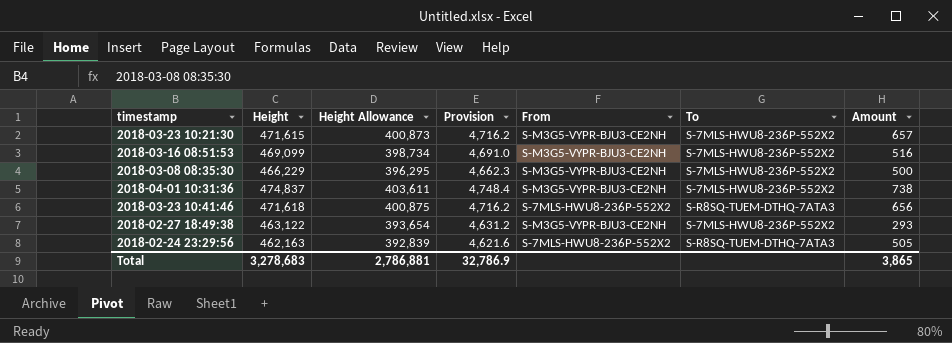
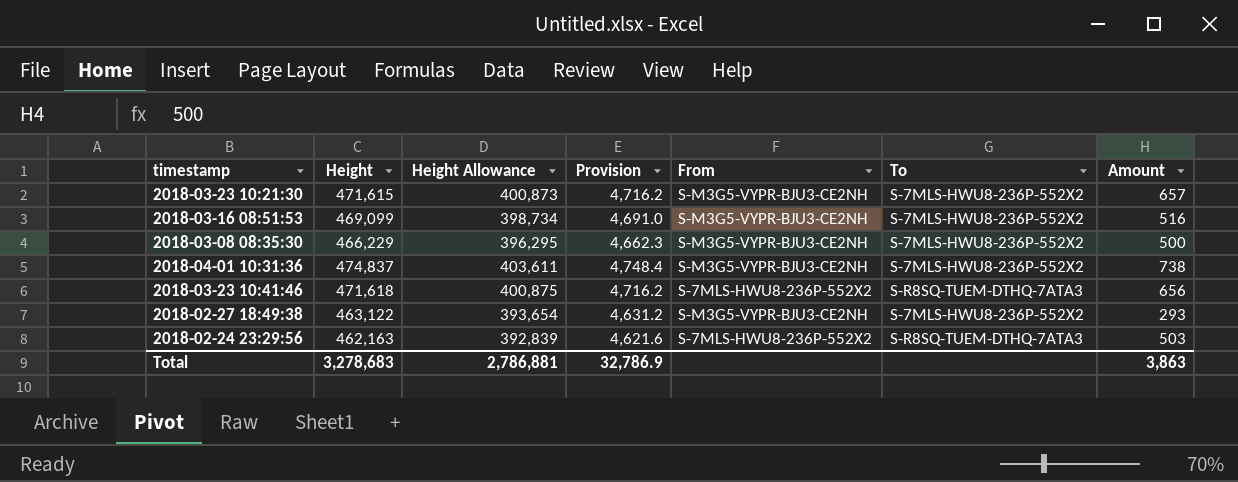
2018-02-24 23:29:56 | Amount: 505 -> 503
Total | Amount: 3,865 -> 3,863

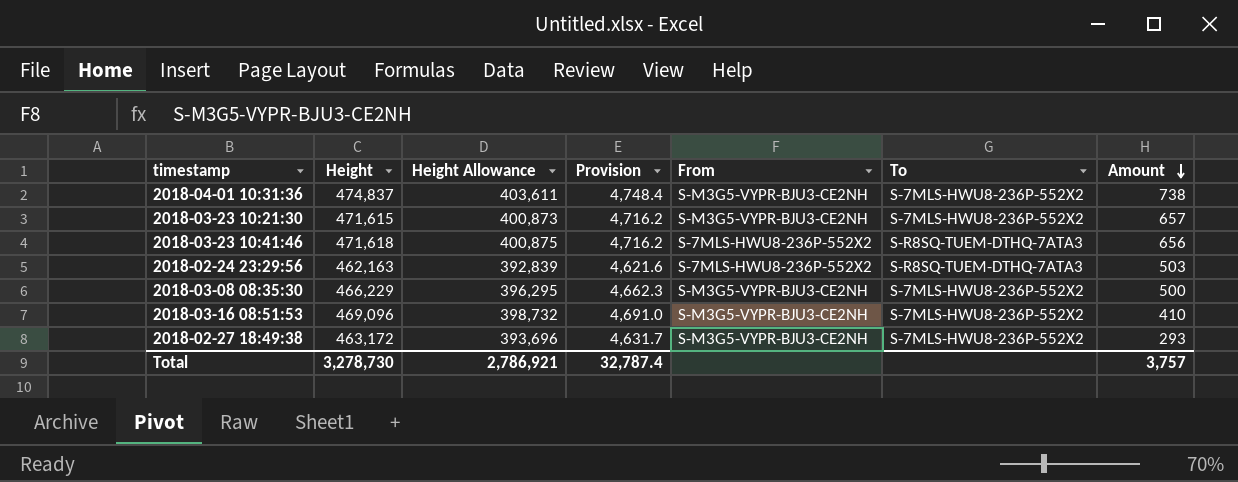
row order: none -> Amount descending
2018-03-16 08:51:53 | Height: 469,099 -> 469,096
2018-03-16 08:51:53 | Height Allowance: 398,734 -> 398,732
2018-03-16 08:51:53 | Amount: 516 -> 410
2018-02-27 18:49:38 | Height: 463,122 -> 463,172
2018-02-27 18:49:38 | Height Allowance: 393,654 -> 393,696
2018-02-27 18:49:38 | Provision: 4,631.2 -> 4,631.7
Total | Height: 3,278,683 -> 3,278,730
Total | Height Allowance: 2,786,881 -> 2,786,921
Total | Provision: 32,786.9 -> 32,787.4
Total | Amount: 3,863 -> 3,757

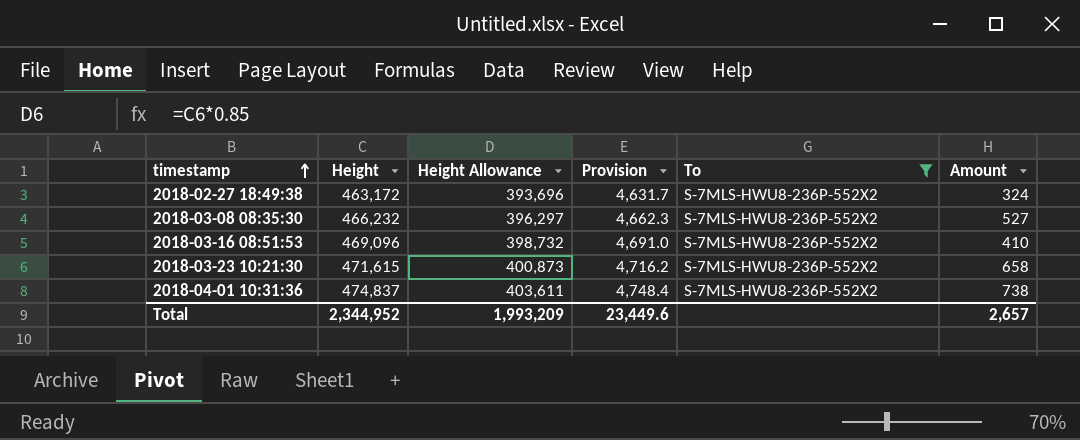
filter: none -> To = S-7MLS-HWU8-236P-552X2
row order: Amount descending -> timestamp ascending
column From | position: 5 -> none
2018-02-27 18:49:38 | Amount: 293 -> 324
2018-03-08 08:35:30 | Height: 466,229 -> 466,232
2018-03-08 08:35:30 | Height Allowance: 396,295 -> 396,297
2018-03-08 08:35:30 | Amount: 500 -> 527
2018-03-23 10:21:30 | Amount: 657 -> 658
Total | Height: 3,278,730 -> 2,344,952
Total | Height Allowance: 2,786,921 -> 1,993,209
Total | Provision: 32,787.4 -> 23,449.6
Total | Amount: 3,757 -> 2,657

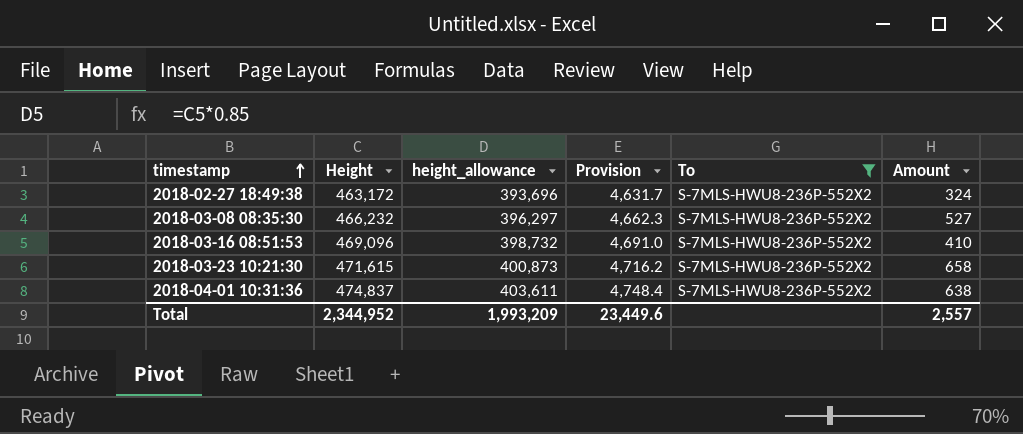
column name: Height Allowance -> height_allowance
2018-04-01 10:31:36 | Amount: 738 -> 638
Total | Amount: 2,657 -> 2,557

